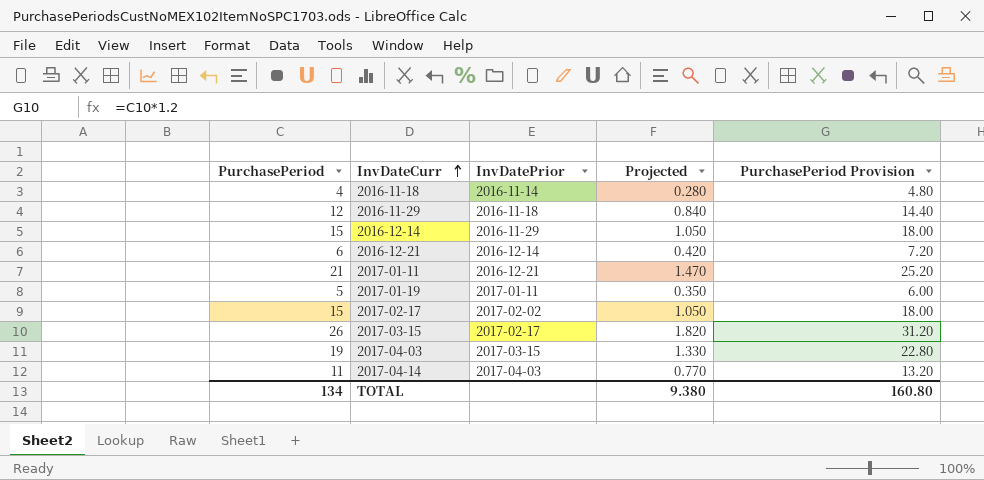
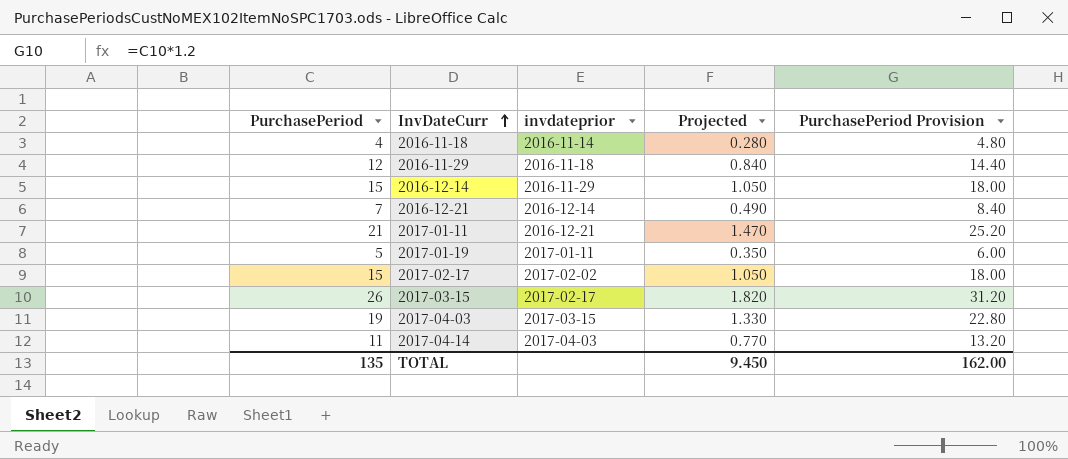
column name: InvDatePrior -> invdateprior
2016-12-21 | PurchasePeriod: 6 -> 7
2016-12-21 | Projected: 0.420 -> 0.490
2016-12-21 | PurchasePeriod Provision: 7.20 -> 8.40
TOTAL | PurchasePeriod: 134 -> 135
TOTAL | Projected: 9.380 -> 9.450
TOTAL | PurchasePeriod Provision: 160.80 -> 162.00

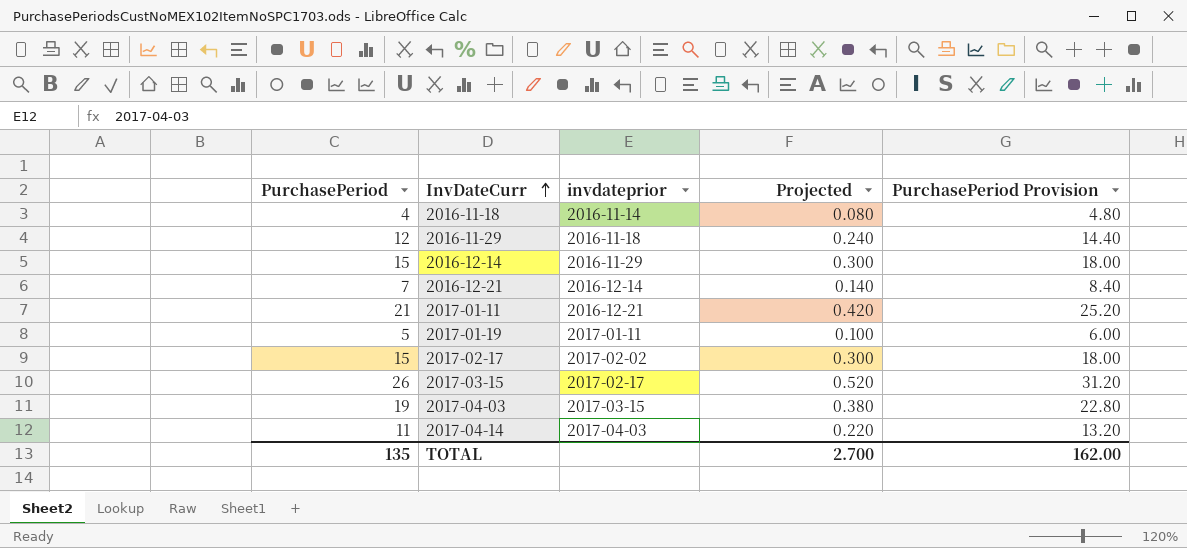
column Projected | formula: [PurchasePeriod] * 0.07 -> [PurchasePeriod] * 0.02
TOTAL | Projected: 9.450 -> 2.700

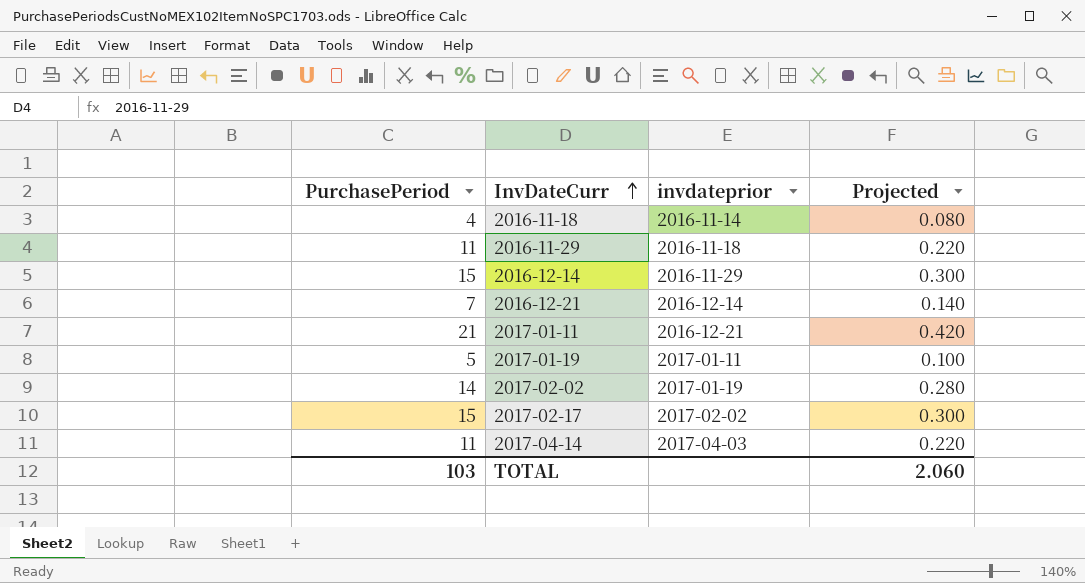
column PurchasePeriod Provision | formula: [PurchasePeriod] * 1.2 -> none
row 2017-03-15: 26 | 2017-02-17 | 0.520 | 31.20 -> none
row 2017-04-03: 19 | 2017-03-15 | 0.380 | 22.80 -> none
2016-11-29 | PurchasePeriod: 12 -> 11
2016-11-29 | Projected: 0.240 -> 0.220
row 2017-02-02: none -> 14 | 2017-01-19 | 0.280
TOTAL | PurchasePeriod: 135 -> 103
TOTAL | Projected: 2.700 -> 2.060

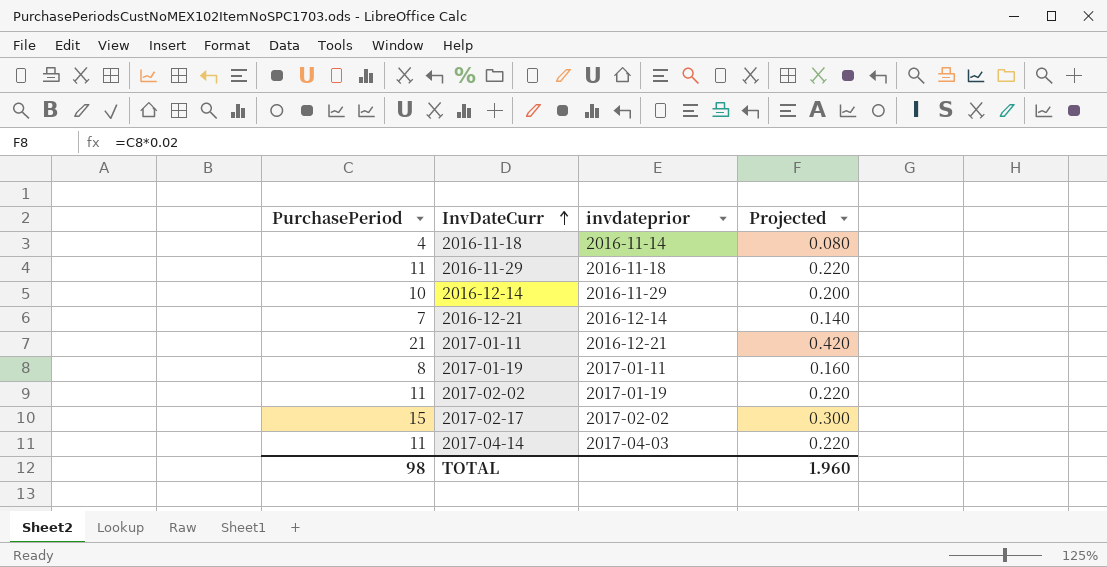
2016-12-14 | PurchasePeriod: 15 -> 10
2016-12-14 | Projected: 0.300 -> 0.200
2017-01-19 | PurchasePeriod: 5 -> 8
2017-01-19 | Projected: 0.100 -> 0.160
2017-02-02 | PurchasePeriod: 14 -> 11
2017-02-02 | Projected: 0.280 -> 0.220
TOTAL | PurchasePeriod: 103 -> 98
TOTAL | Projected: 2.060 -> 1.960

